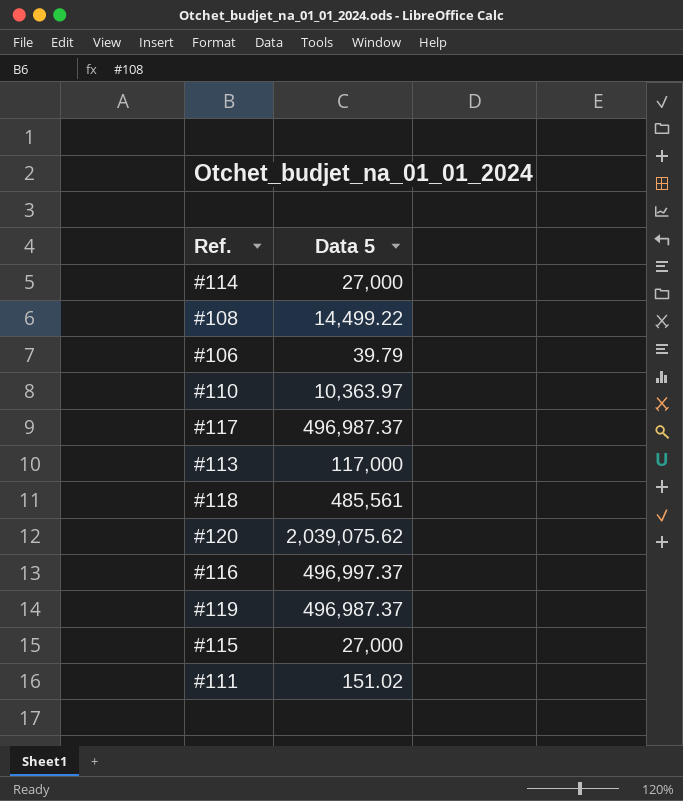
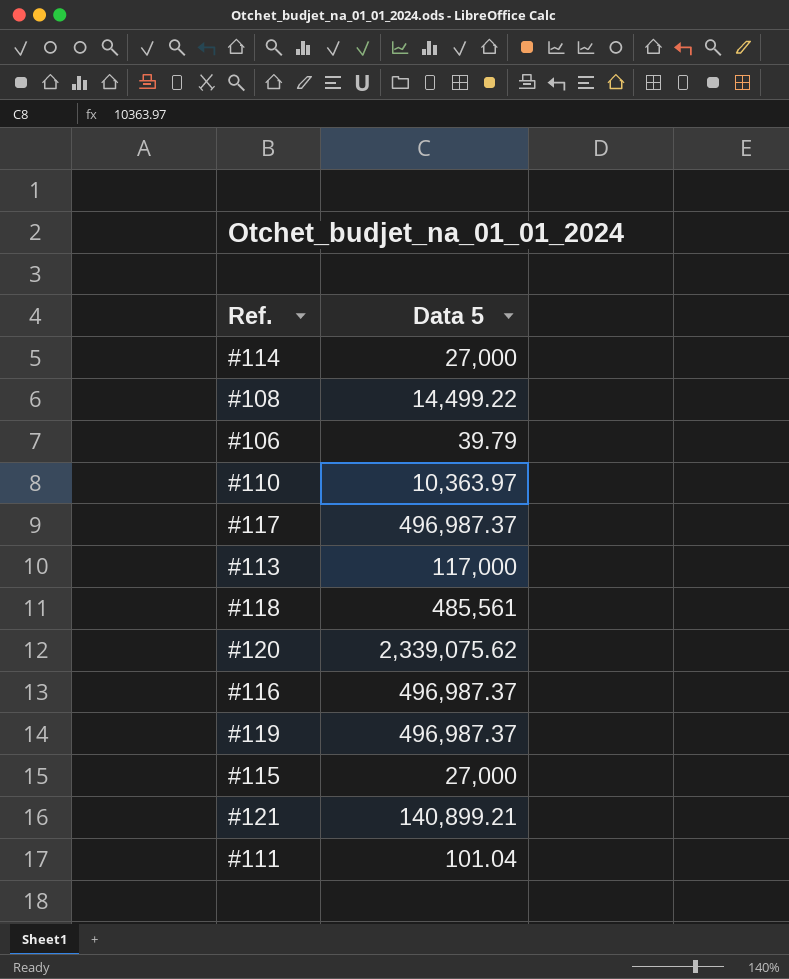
#120 | Data 5: 2,039,075.62 -> 2,339,075.62
#116 | Data 5: 496,997.37 -> 496,987.37
row #121: none -> 140,899.21
#111 | Data 5: 151.02 -> 101.04

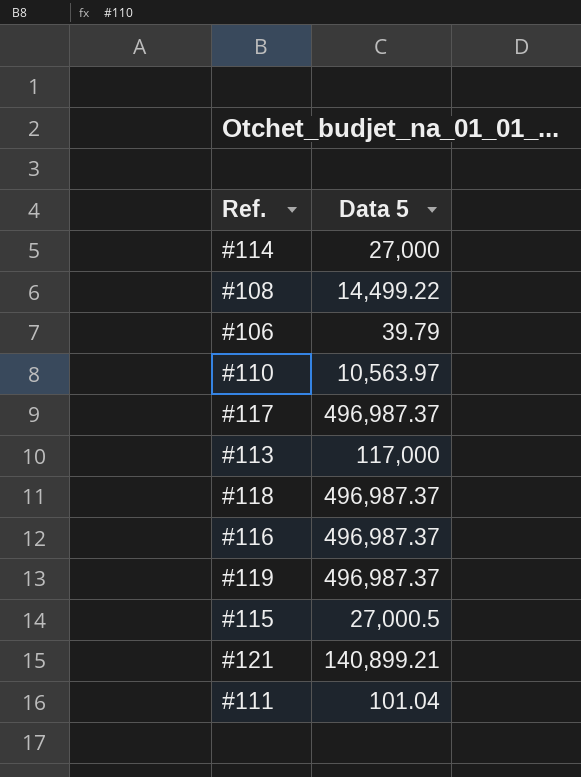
row #120: 2,339,075.62 -> none
#110 | Data 5: 10,363.97 -> 10,563.97
#118 | Data 5: 485,561 -> 496,987.37
#115 | Data 5: 27,000 -> 27,000.5

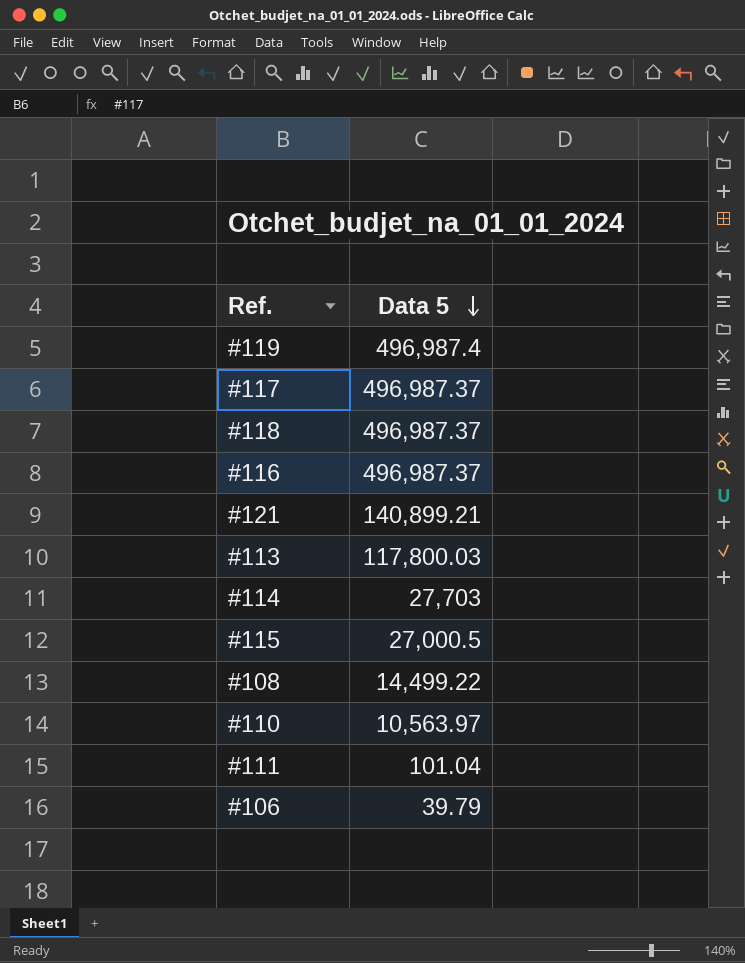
row order: none -> Data 5 descending
#119 | Data 5: 496,987.37 -> 496,987.4
#113 | Data 5: 117,000 -> 117,800.03
#114 | Data 5: 27,000 -> 27,703

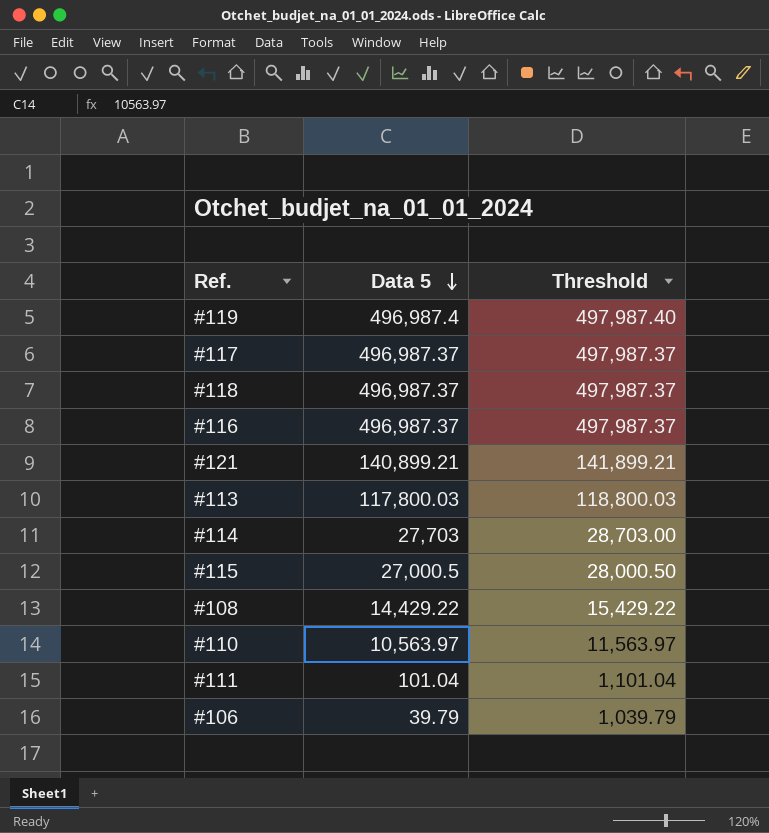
column Threshold | formula: none -> [Data 5] + 1000
#108 | Data 5: 14,499.22 -> 14,429.22

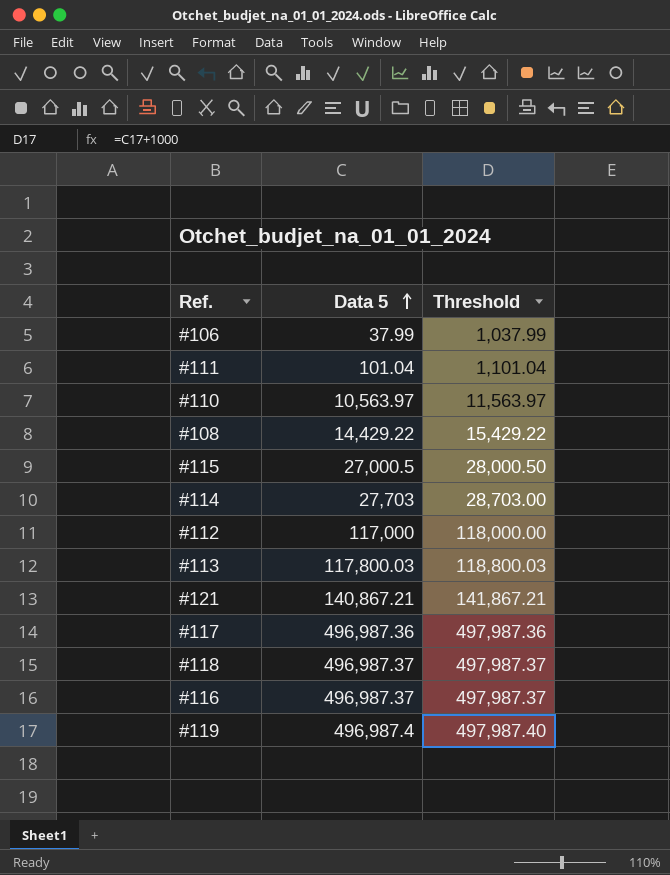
row order: Data 5 descending -> Data 5 ascending
#106 | Data 5: 39.79 -> 37.99
#106 | Threshold: 1,039.79 -> 1,037.99
row #112: none -> 117,000 | 118,000.00
#121 | Data 5: 140,899.21 -> 140,867.21
#121 | Threshold: 141,899.21 -> 141,867.21
#117 | Data 5: 496,987.37 -> 496,987.36
#117 | Threshold: 497,987.37 -> 497,987.36

